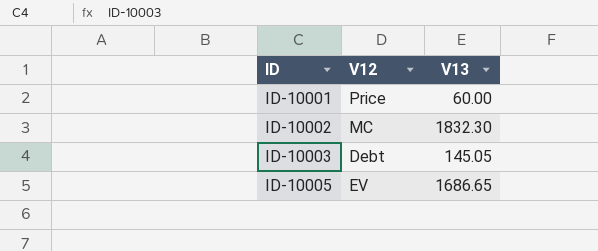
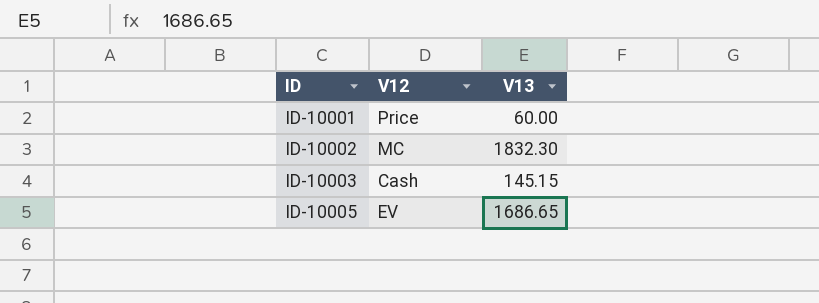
ID-10003 | V12: Debt -> Cash
ID-10003 | V13: 145.05 -> 145.15

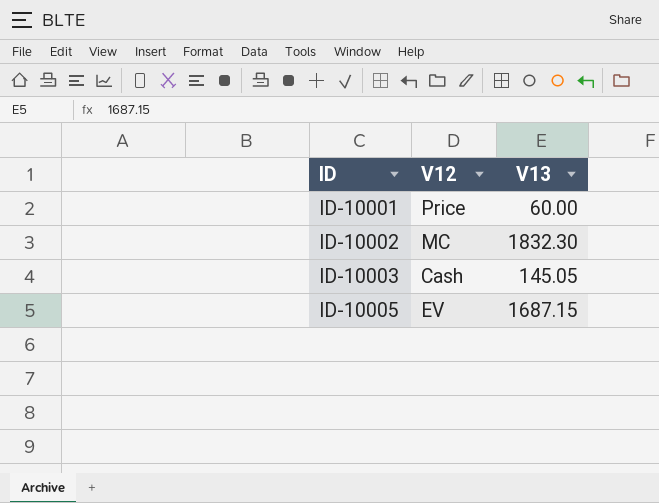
ID-10003 | V13: 145.15 -> 145.05
ID-10005 | V13: 1686.65 -> 1687.15

